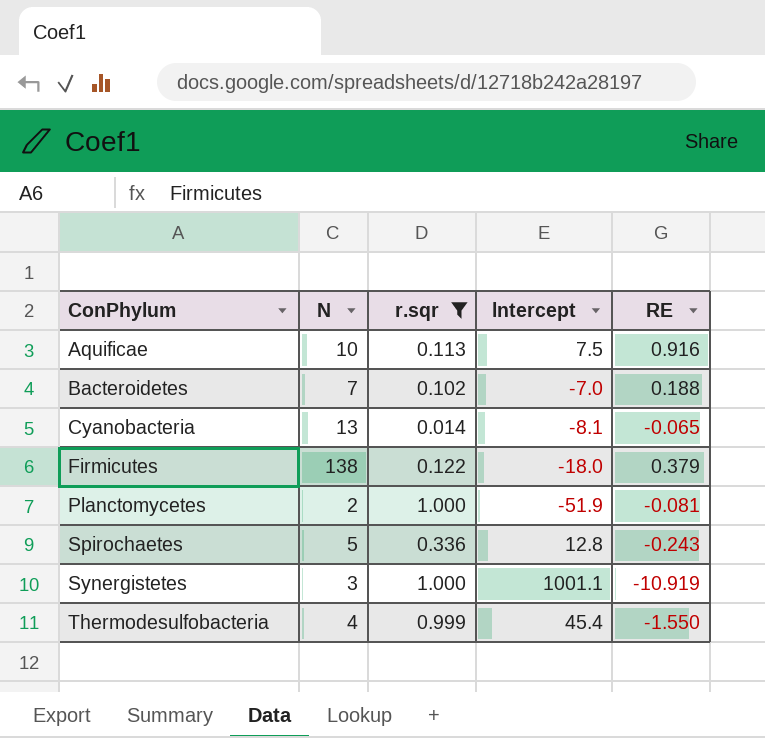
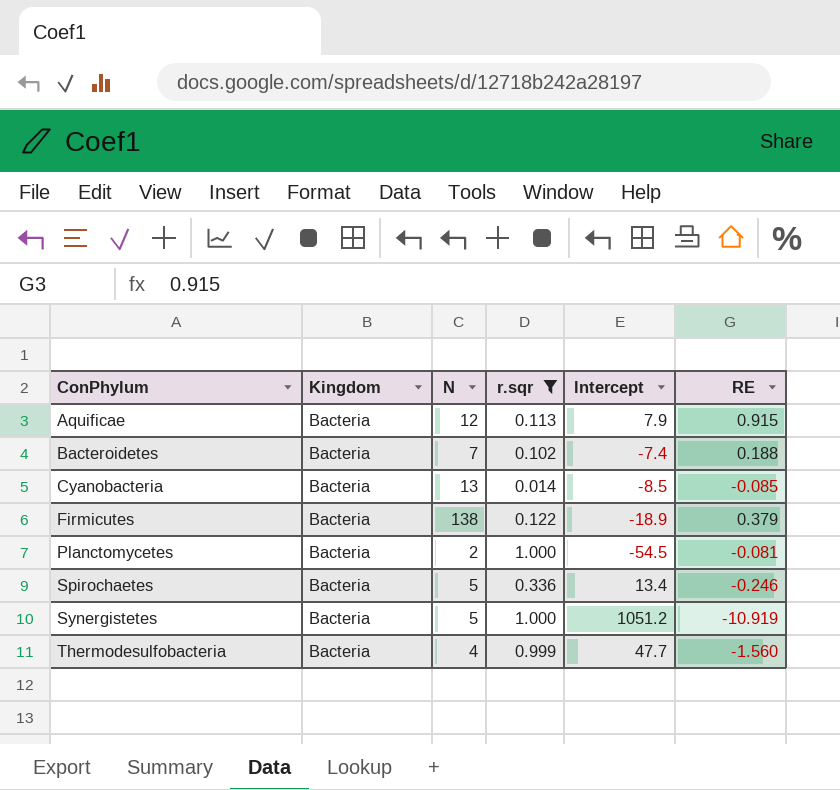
column Kingdom | position: none -> 2
Aquificae | N: 10 -> 12
Aquificae | lntercept: 7.5 -> 7.9
Aquificae | RE: 0.916 -> 0.915
Bacteroidetes | lntercept: -7.0 -> -7.4
Cyanobacteria | lntercept: -8.1 -> -8.5
Cyanobacteria | RE: -0.065 -> -0.085
Firmicutes | lntercept: -18.0 -> -18.9
Planctomycetes | lntercept: -51.9 -> -54.5
Spirochaetes | lntercept: 12.8 -> 13.4
Spirochaetes | RE: -0.243 -> -0.246
Synergistetes | N: 3 -> 5
Synergistetes | lntercept: 1001.1 -> 1051.2
Thermodesulfobacteria | lntercept: 45.4 -> 47.7
Thermodesulfobacteria | RE: -1.550 -> -1.560

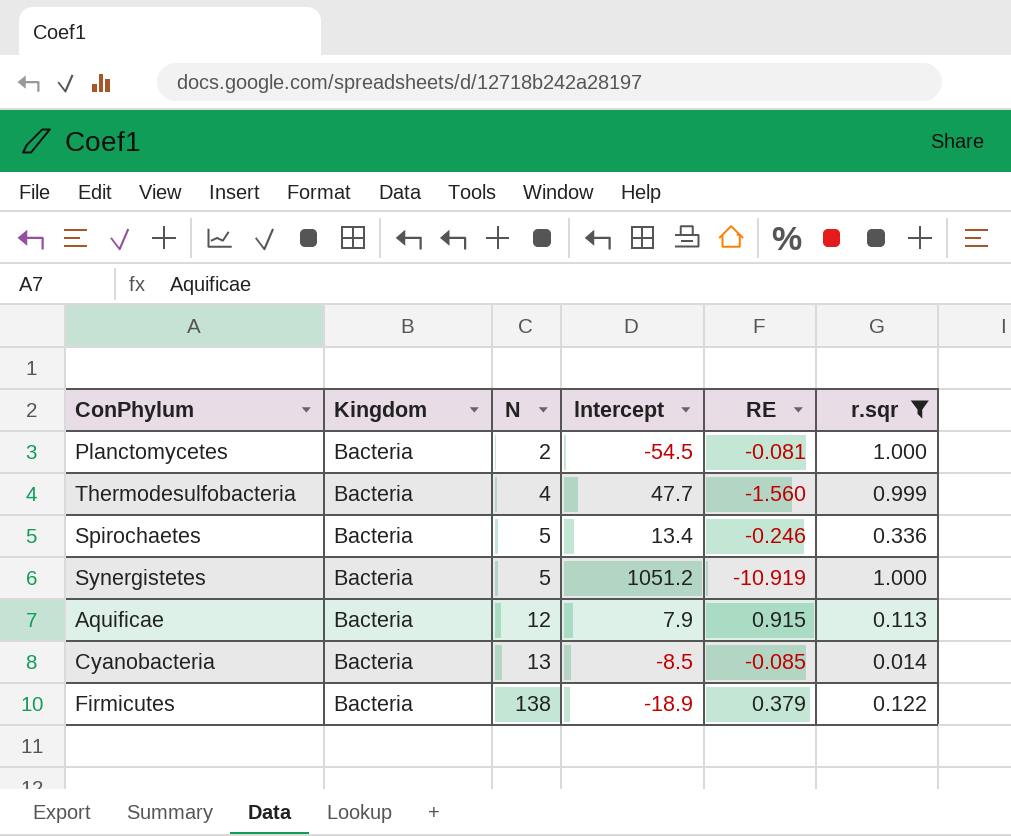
row order: ConPhylum ascending -> N ascending
column r.sqr | position: 4 -> 6
row Bacteroidetes: Bacteria | 7 | 0.102 | -7.4 | 0.188 -> none

